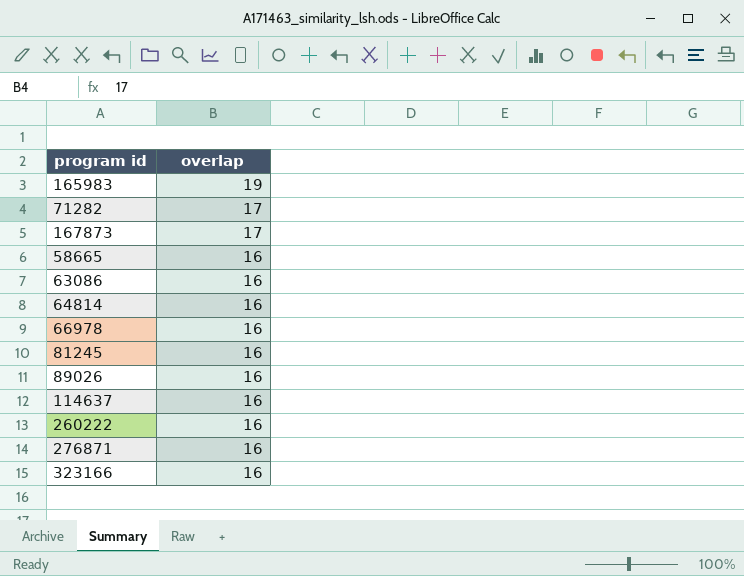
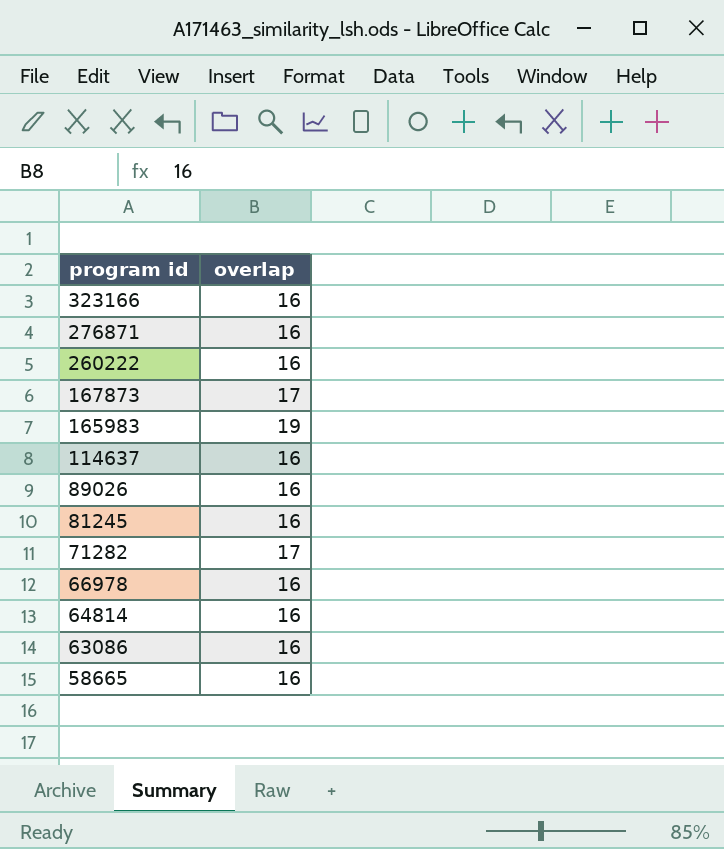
row order: overlap descending -> program id descending

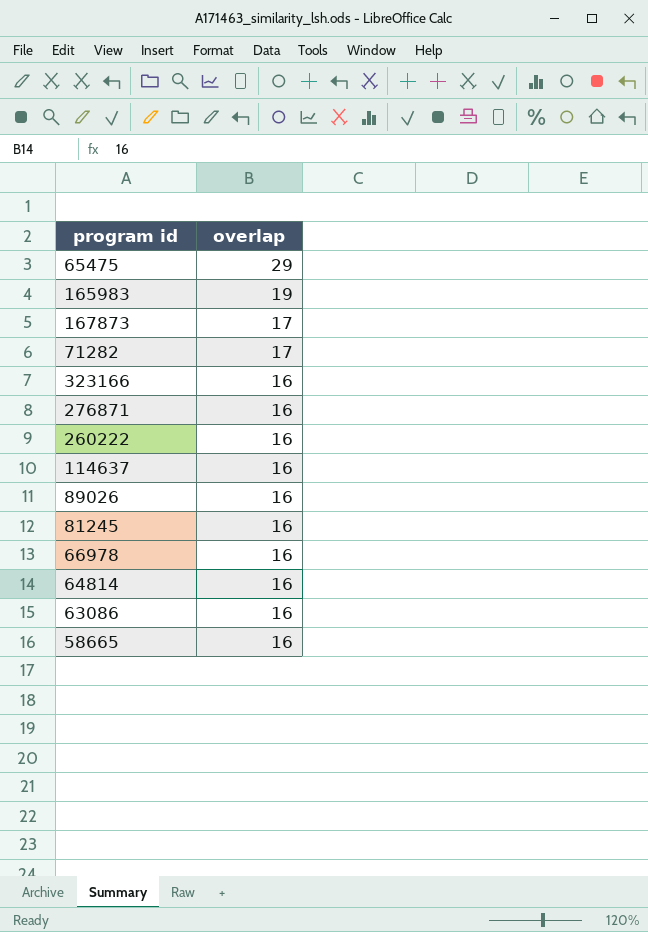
row order: program id descending -> overlap descending
row 65475: none -> 29

